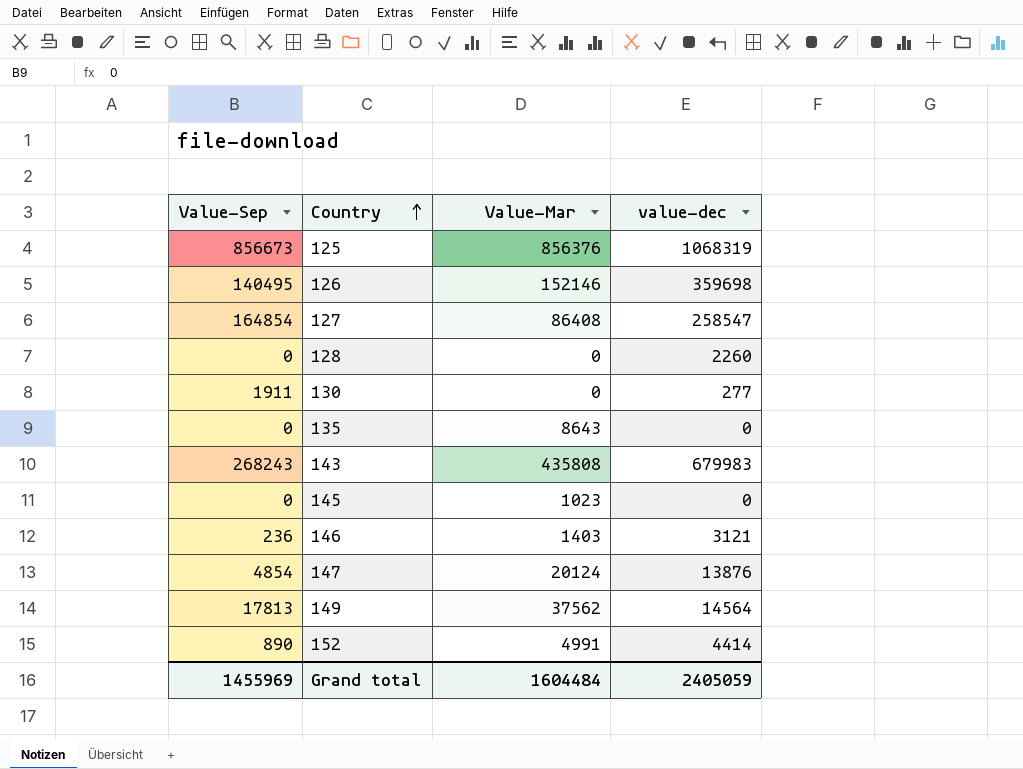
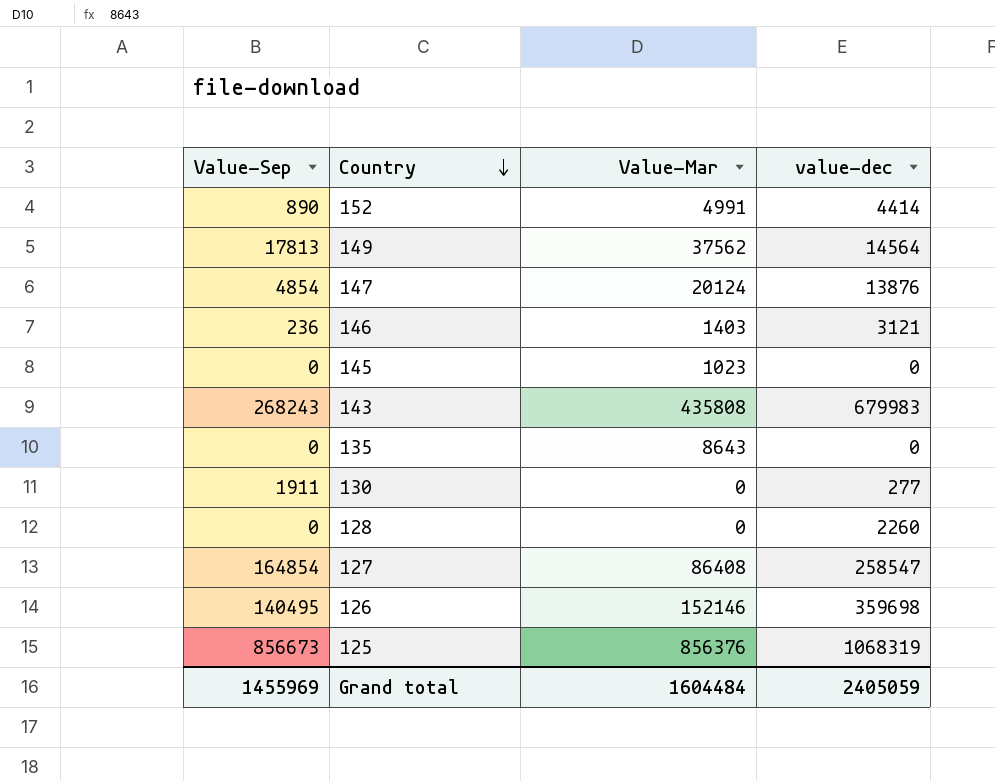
row order: Country ascending -> Country descending

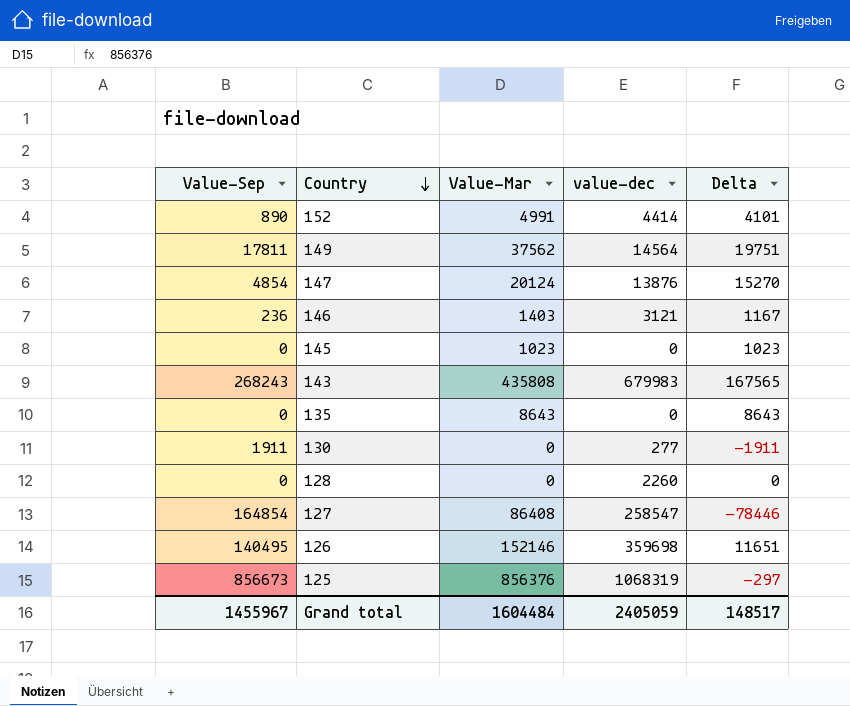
column Delta | formula: none -> [Value-Mar] - [Value-Sep]
149 | Value-Sep: 17813 -> 17811
Grand total | Value-Sep: 1455969 -> 1455967

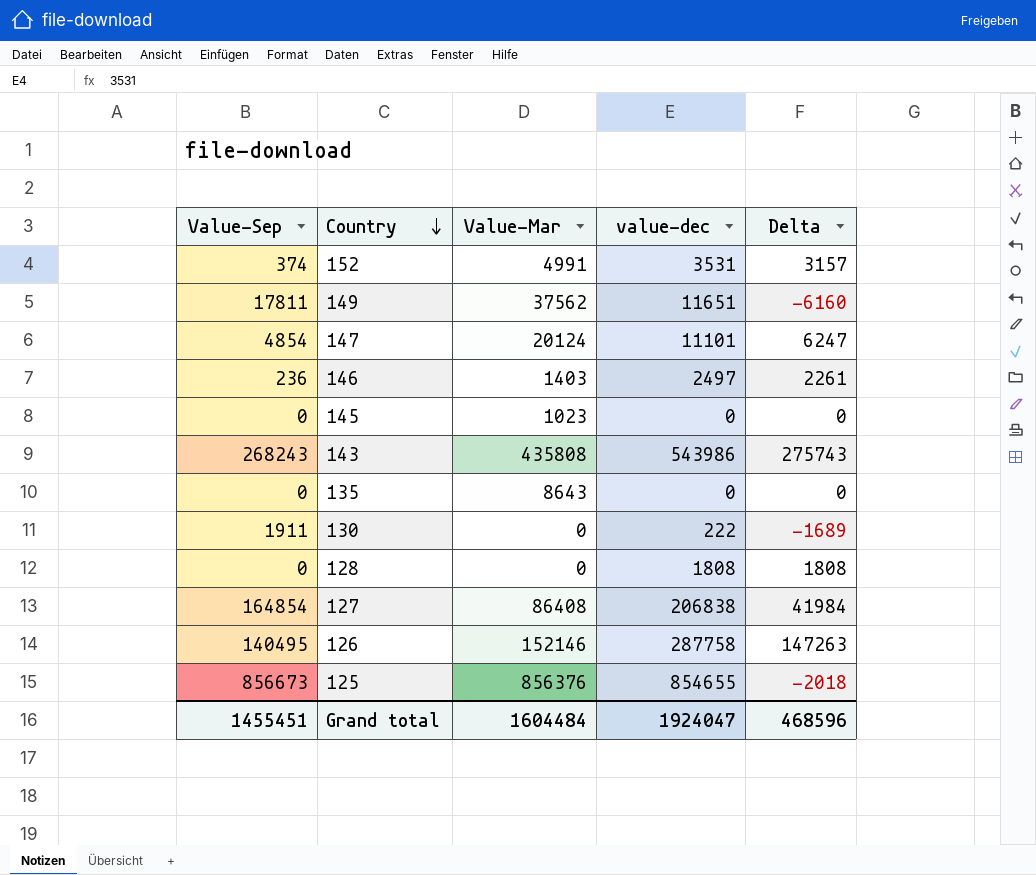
column Delta | formula: [Value-Mar] - [Value-Sep] -> [value-dec] - [Value-Sep]
152 | Value-Sep: 890 -> 374
152 | value-dec: 4414 -> 3531
149 | value-dec: 14564 -> 11651
147 | value-dec: 13876 -> 11101
146 | value-dec: 3121 -> 2497
143 | value-dec: 679983 -> 543986
130 | value-dec: 277 -> 222
128 | value-dec: 2260 -> 1808
127 | value-dec: 258547 -> 206838
126 | value-dec: 359698 -> 287758
125 | value-dec: 1068319 -> 854655
Grand total | Value-Sep: 1455967 -> 1455451
Grand total | value-dec: 2405059 -> 1924047
Grand total | Delta: 148517 -> 468596

